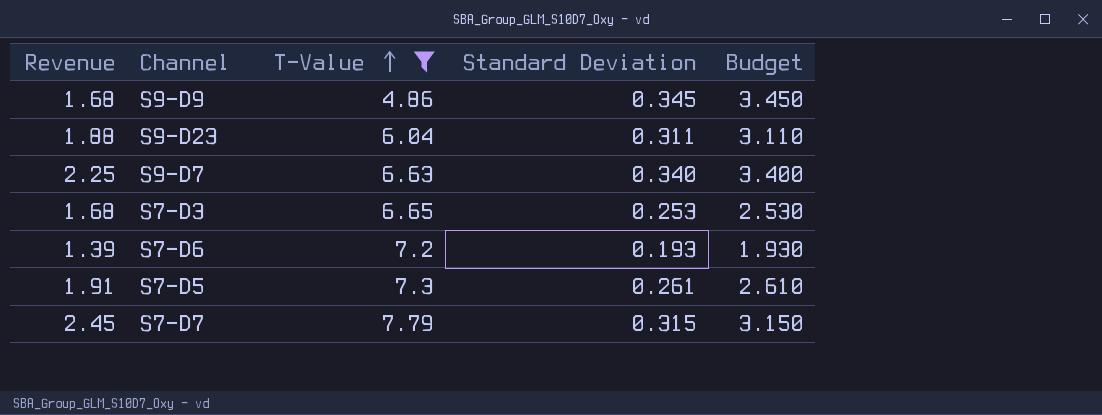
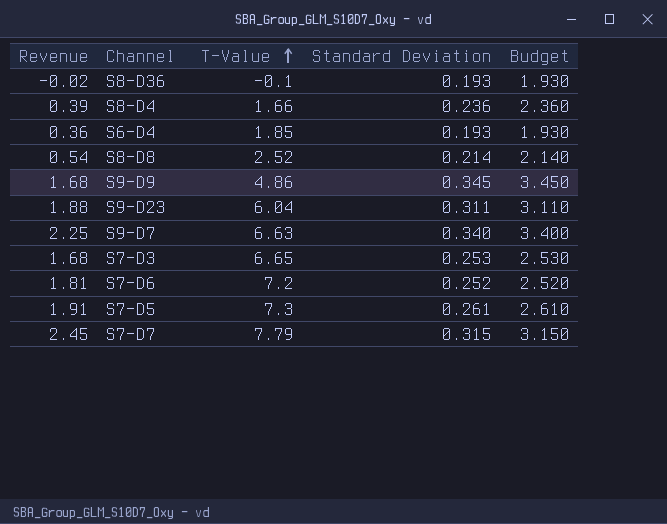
filter: T-Value >= 4.86 -> none
S7-D6 | Revenue: 1.39 -> 1.81
S7-D6 | Standard Deviation: 0.193 -> 0.252
S7-D6 | Budget: 1.930 -> 2.520

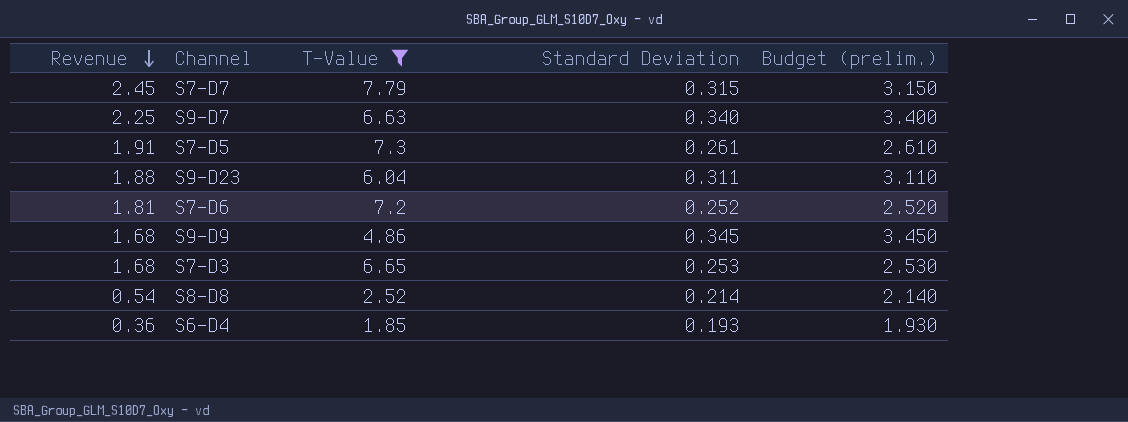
filter: none -> T-Value >= 1.85
row order: T-Value ascending -> Revenue descending
column name: Budget -> Budget (prelim.)

